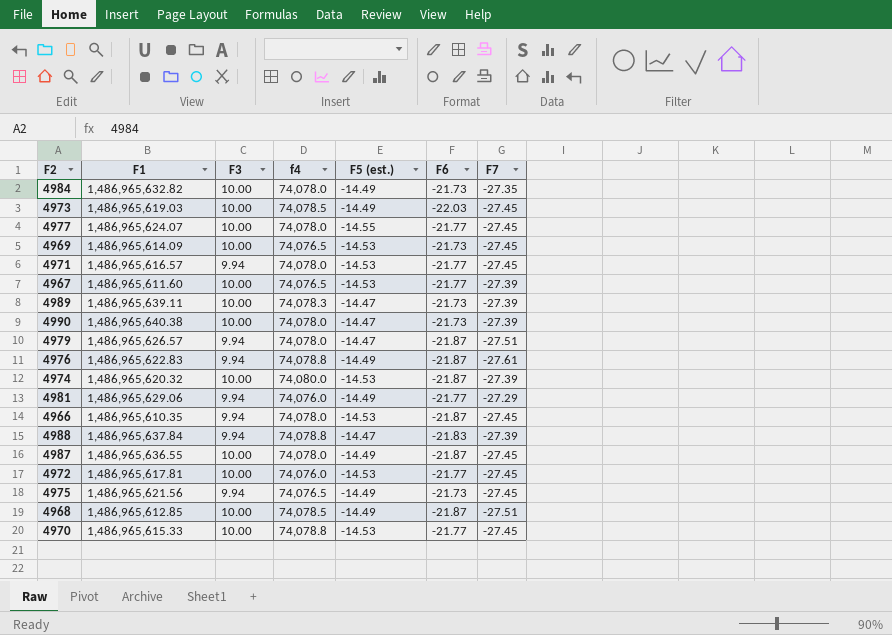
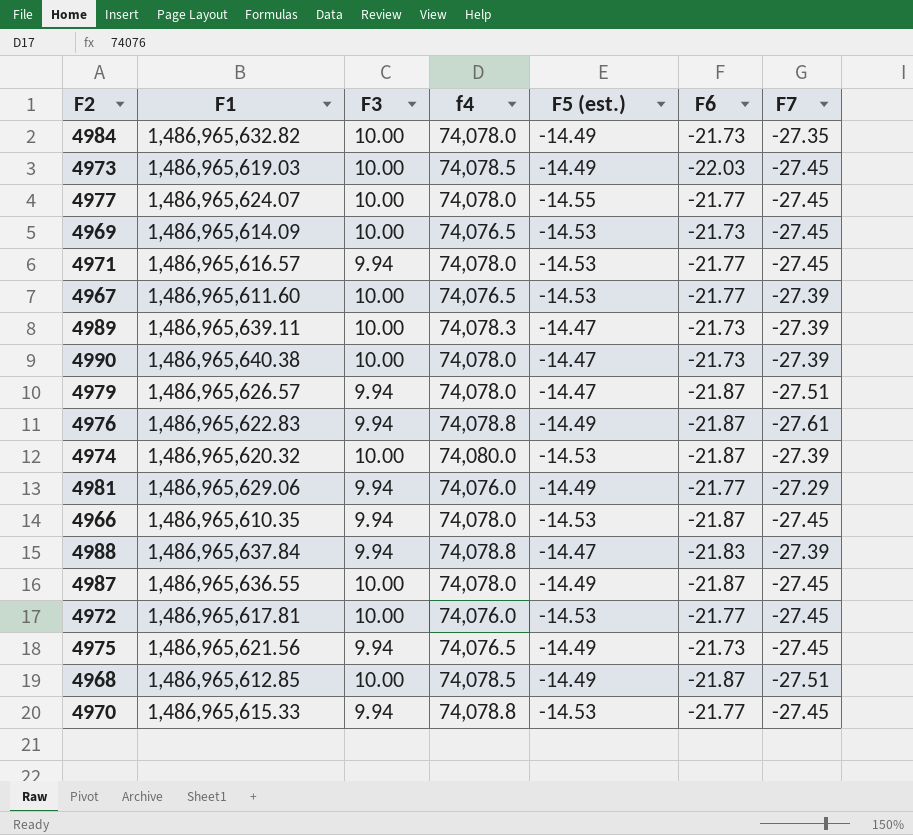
4970 | F3: 10.00 -> 9.94

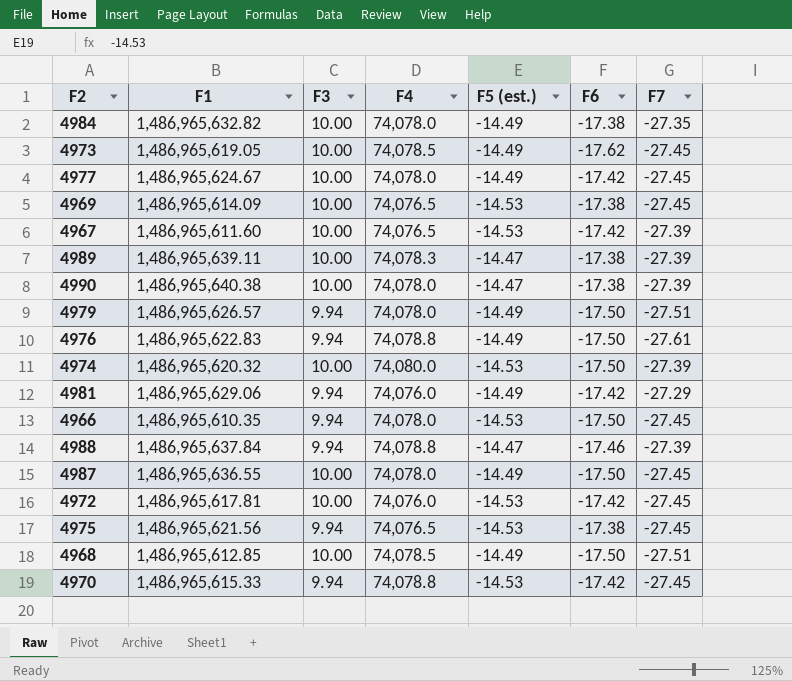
column name: f4 -> F4
row 4971: 1,486,965,616.57 | 9.94 | 74,078.0 | -14.53 | -21.77 | -27.45 -> none
4984 | F6: -21.73 -> -17.38
4973 | F1: 1,486,965,619.03 -> 1,486,965,619.05
4973 | F6: -22.03 -> -17.62
4977 | F1: 1,486,965,624.07 -> 1,486,965,624.67
4977 | F5 (est.): -14.55 -> -14.49
4977 | F6: -21.77 -> -17.42
4969 | F6: -21.73 -> -17.38
4967 | F6: -21.77 -> -17.42
4989 | F6: -21.73 -> -17.38
4990 | F6: -21.73 -> -17.38
4979 | F5 (est.): -14.47 -> -14.49
4979 | F6: -21.87 -> -17.50
4976 | F6: -21.87 -> -17.50
4974 | F6: -21.87 -> -17.50
4981 | F6: -21.77 -> -17.42
4966 | F6: -21.87 -> -17.50
4988 | F6: -21.83 -> -17.46
4987 | F6: -21.87 -> -17.50
4972 | F6: -21.77 -> -17.42
4975 | F5 (est.): -14.49 -> -14.53
4975 | F6: -21.73 -> -17.38
4968 | F6: -21.87 -> -17.50
4970 | F6: -21.77 -> -17.42

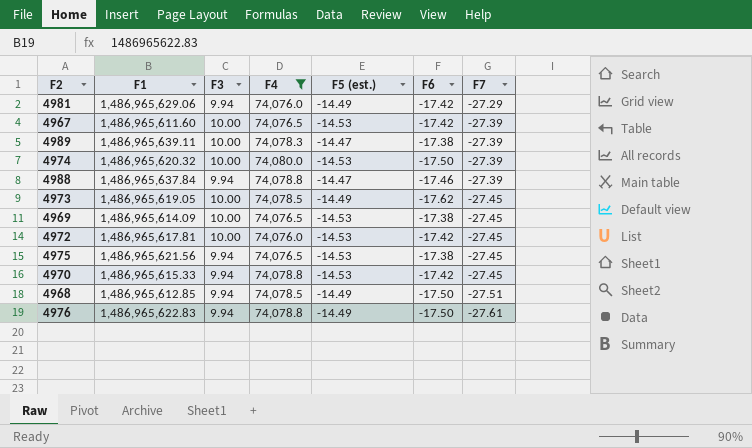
filter: none -> F4 != 74,078.0
row order: none -> F7 descending
4968 | F3: 10.00 -> 9.94

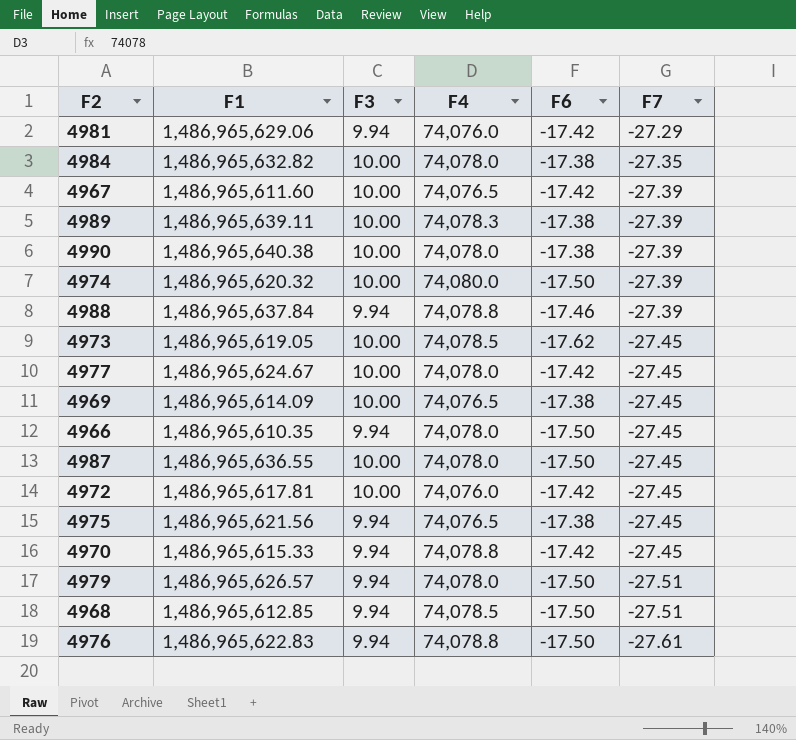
filter: F4 != 74,078.0 -> none
column F5 (est.) | position: 5 -> none

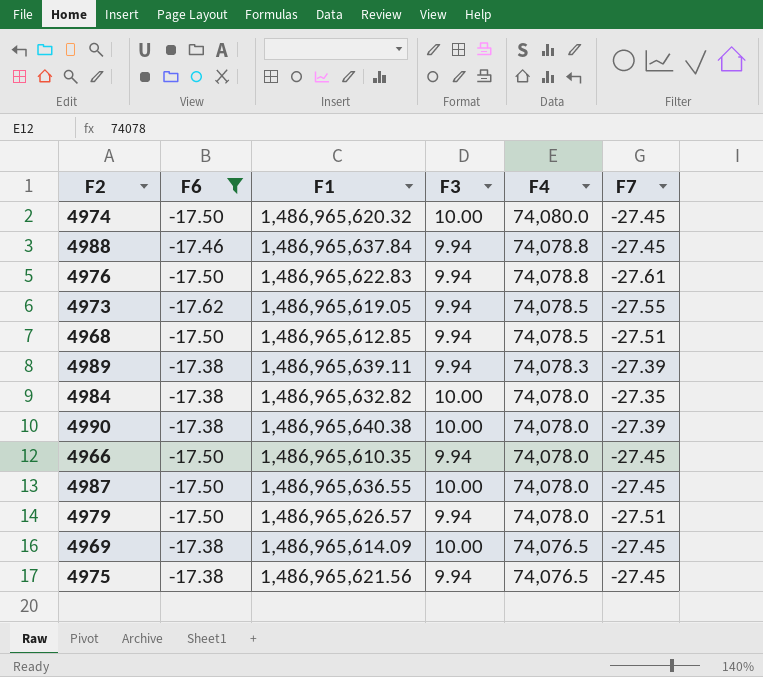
filter: none -> F6 != -17.42
row order: F7 descending -> F4 descending
column F6 | position: 5 -> 2
4974 | F7: -27.39 -> -27.45
4988 | F7: -27.39 -> -27.45
4973 | F3: 10.00 -> 9.94
4973 | F7: -27.45 -> -27.55
4989 | F3: 10.00 -> 9.94

